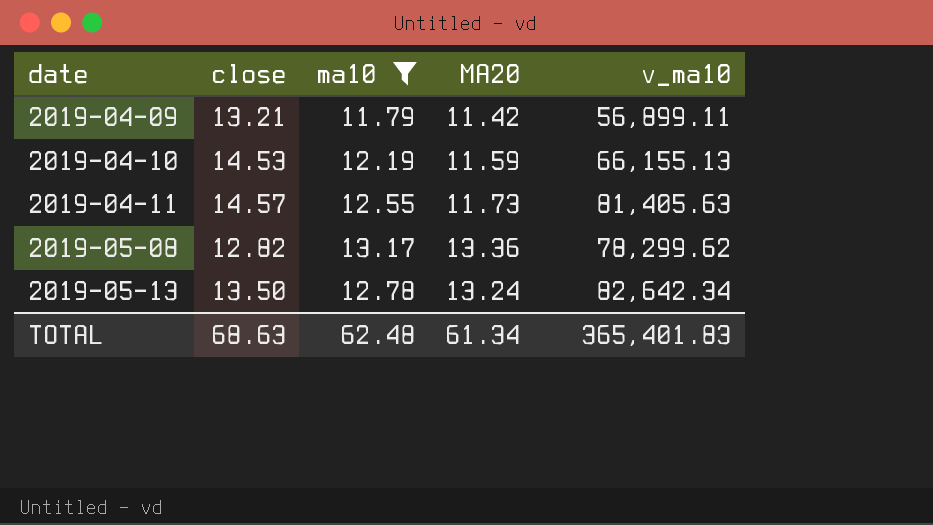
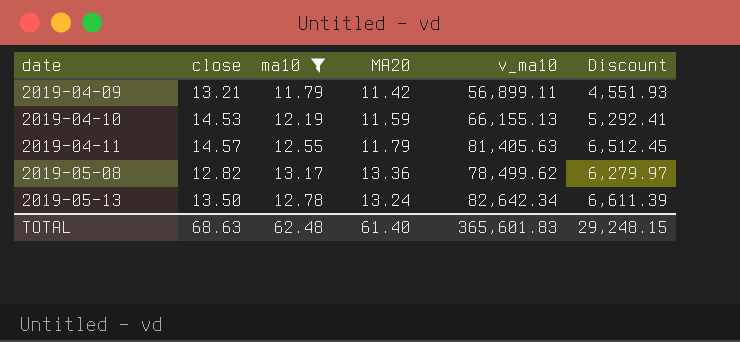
column Discount | formula: none -> [v_ma10] * 0.08
2019-04-11 | MA20: 11.73 -> 11.79
2019-05-08 | v_ma10: 78,299.62 -> 78,499.62
TOTAL | MA20: 61.34 -> 61.40
TOTAL | v_ma10: 365,401.83 -> 365,601.83

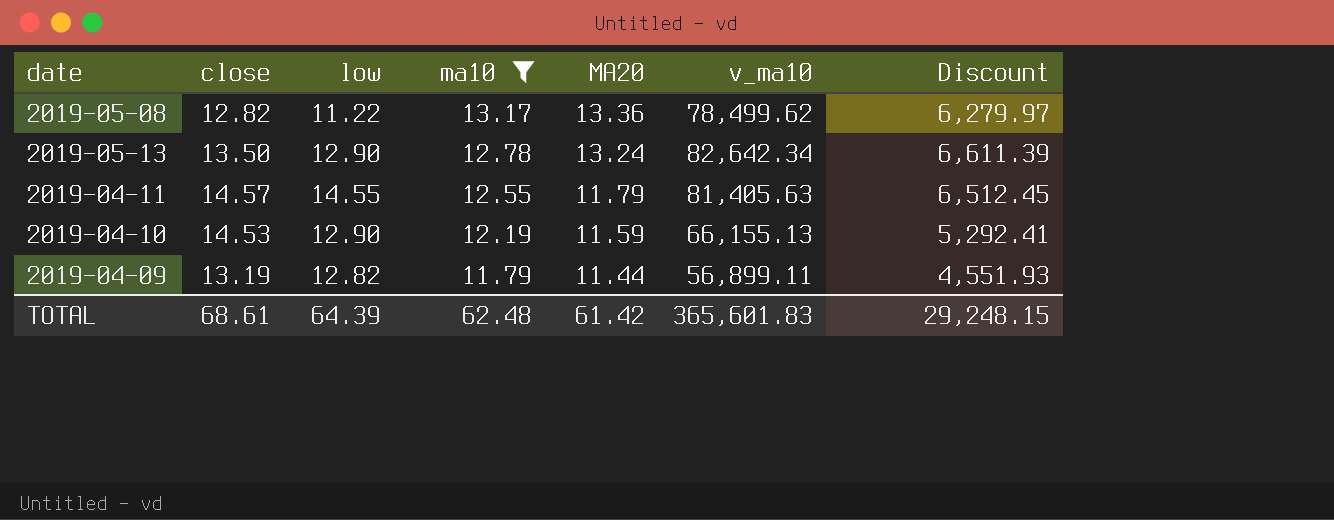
row order: date ascending -> ma10 descending
column low | position: none -> 3
2019-04-09 | close: 13.21 -> 13.19
2019-04-09 | MA20: 11.42 -> 11.44
TOTAL | close: 68.63 -> 68.61
TOTAL | MA20: 61.40 -> 61.42

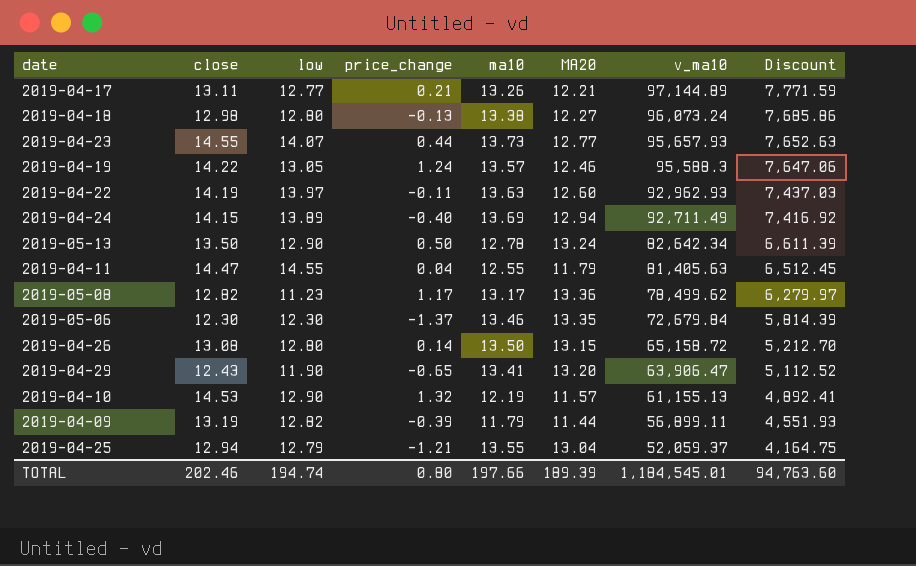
filter: ma10 <= 13.17 -> none
row order: ma10 descending -> v_ma10 descending
column price_change | position: none -> 4
2019-04-11 | close: 14.57 -> 14.47
2019-05-08 | low: 11.22 -> 11.23
2019-04-10 | MA20: 11.59 -> 11.57
2019-04-10 | v_ma10: 66,155.13 -> 61,155.13
2019-04-10 | Discount: 5,292.41 -> 4,892.41
TOTAL | close: 68.61 -> 202.46
TOTAL | low: 64.39 -> 194.74
TOTAL | ma10: 62.48 -> 197.66
TOTAL | MA20: 61.42 -> 189.39
TOTAL | v_ma10: 365,601.83 -> 1,184,545.01
TOTAL | Discount: 29,248.15 -> 94,763.60

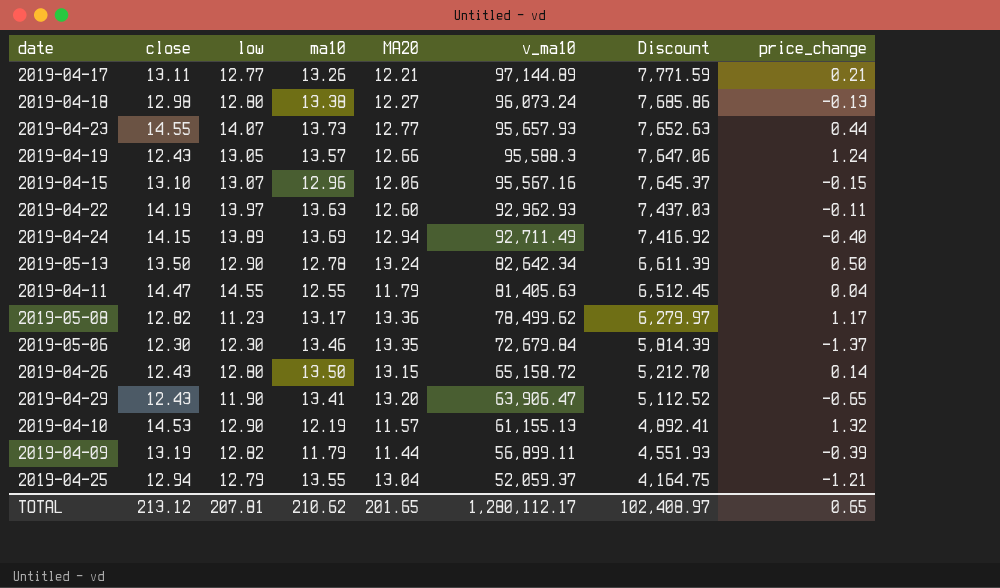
column price_change | position: 4 -> 8
2019-04-19 | close: 14.22 -> 12.43
2019-04-19 | MA20: 12.46 -> 12.66
row 2019-04-15: none -> 13.10 | 13.07 | 12.96 | 12.06 | 95,567.16 | 7,645.37 | -0.15
2019-04-26 | close: 13.08 -> 12.43
TOTAL | close: 202.46 -> 213.12
TOTAL | low: 194.74 -> 207.81
TOTAL | ma10: 197.66 -> 210.62
TOTAL | MA20: 189.39 -> 201.65
TOTAL | v_ma10: 1,184,545.01 -> 1,280,112.17
TOTAL | Discount: 94,763.60 -> 102,408.97
TOTAL | price_change: 0.80 -> 0.65

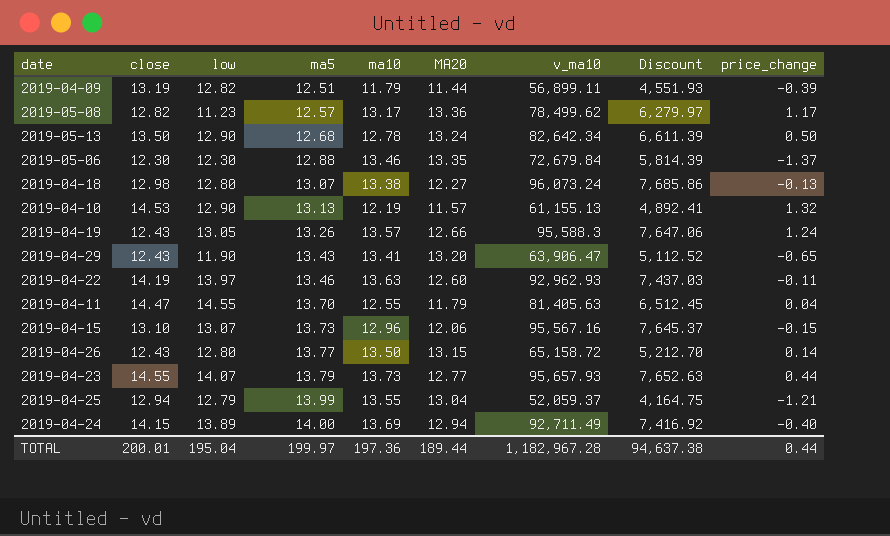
row order: v_ma10 descending -> ma5 ascending
column ma5 | position: none -> 4
row 2019-04-17: 13.11 | 12.77 | 13.26 | 12.21 | 97,144.89 | 7,771.59 | 0.21 -> none
TOTAL | close: 213.12 -> 200.01
TOTAL | low: 207.81 -> 195.04
TOTAL | ma10: 210.62 -> 197.36
TOTAL | MA20: 201.65 -> 189.44
TOTAL | v_ma10: 1,280,112.17 -> 1,182,967.28
TOTAL | Discount: 102,408.97 -> 94,637.38
TOTAL | price_change: 0.65 -> 0.44

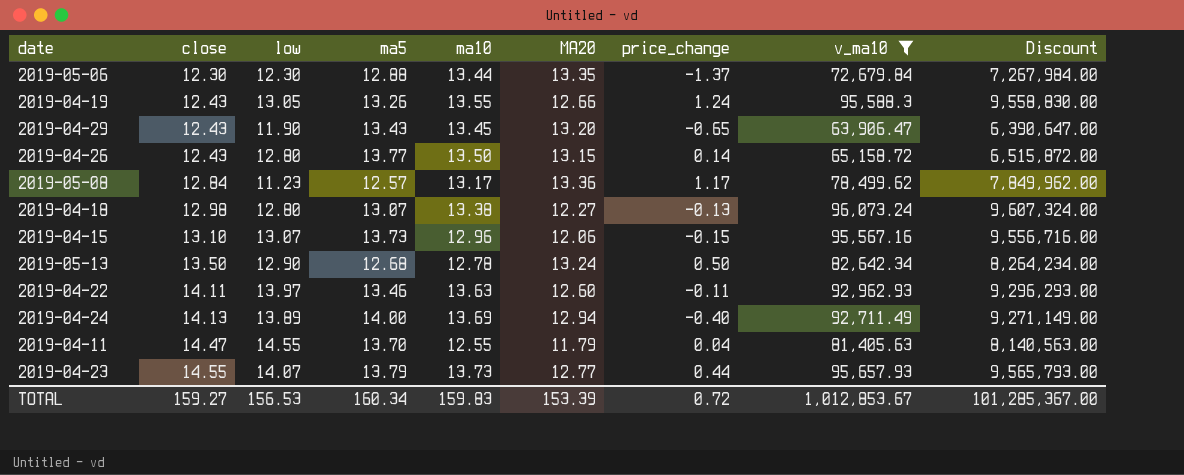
filter: none -> v_ma10 >= 63,906.47
row order: ma5 ascending -> close ascending
column price_change | position: 9 -> 7
column Discount | formula: [v_ma10] * 0.08 -> [v_ma10] * 100
2019-05-06 | ma10: 13.46 -> 13.44
2019-04-19 | ma10: 13.57 -> 13.55
2019-04-29 | ma10: 13.41 -> 13.45
2019-05-08 | close: 12.82 -> 12.84
2019-04-22 | close: 14.19 -> 14.11
2019-04-24 | close: 14.15 -> 14.13
TOTAL | close: 200.01 -> 159.27
TOTAL | low: 195.04 -> 156.53
TOTAL | ma5: 199.97 -> 160.34
TOTAL | ma10: 197.36 -> 159.83
TOTAL | MA20: 189.44 -> 153.39
TOTAL | price_change: 0.44 -> 0.72
TOTAL | v_ma10: 1,182,967.28 -> 1,012,853.67
TOTAL | Discount: 94,637.38 -> 101,285,367.00

